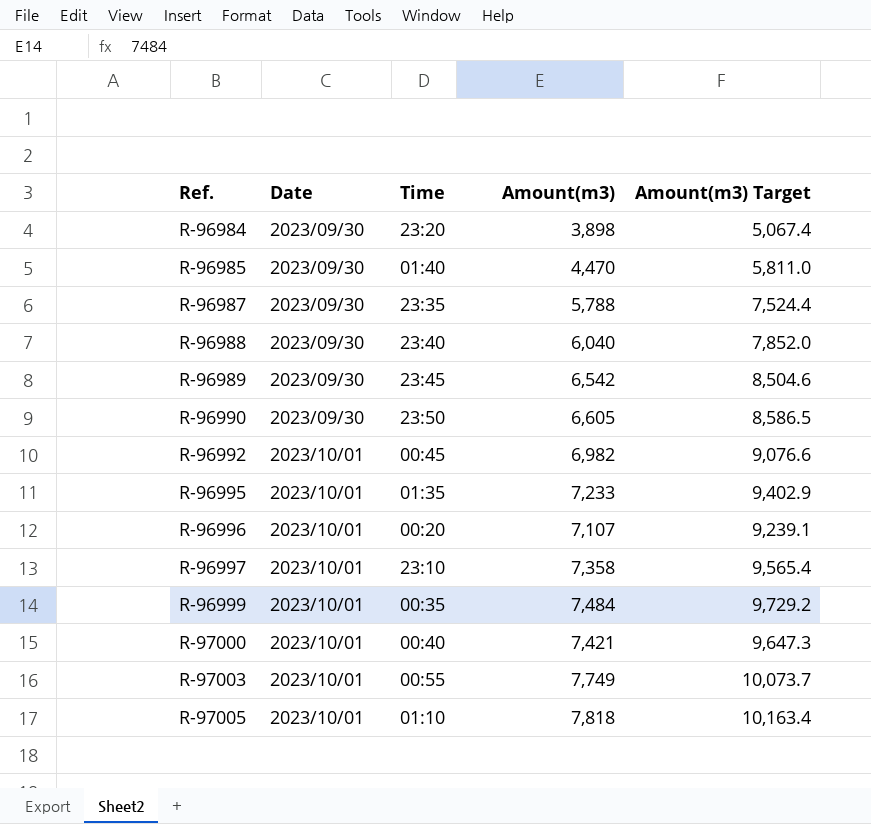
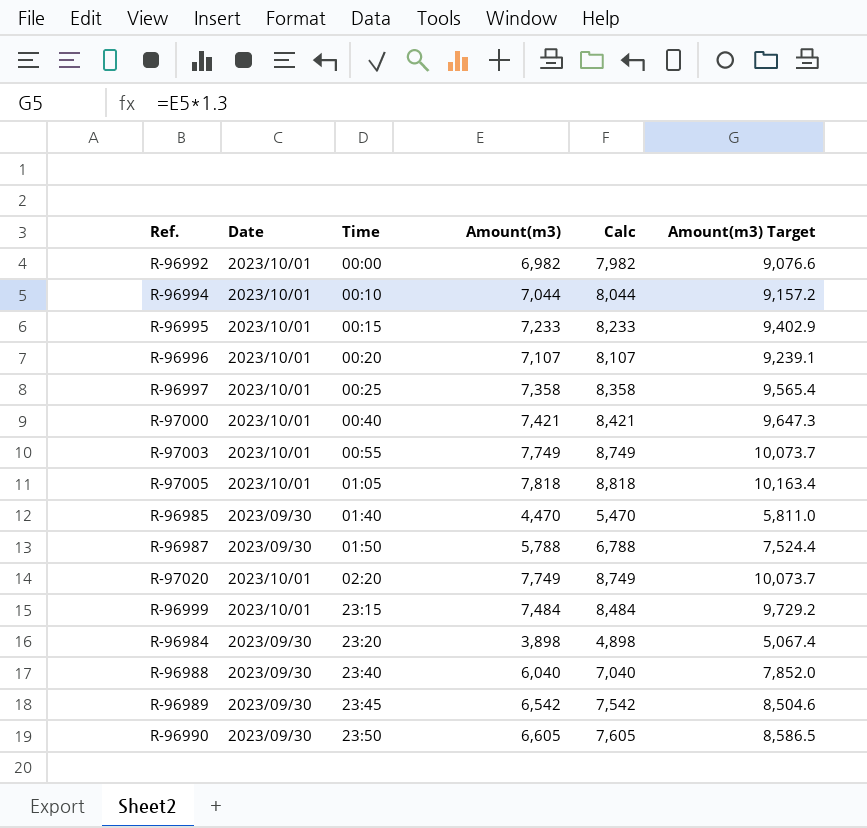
row order: Ref. ascending -> Time ascending
column Calc | formula: none -> [Amount(m3)] + 1000
R-96992 | Time: 00:45 -> 00:00
row R-96994: none -> 2023/10/01 | 00:10 | 7,044 | 8,044 | 9,157.2
R-96995 | Time: 01:35 -> 00:15
R-96997 | Time: 23:10 -> 00:25
R-97005 | Time: 01:10 -> 01:05
R-96987 | Time: 23:35 -> 01:50
row R-97020: none -> 2023/10/01 | 02:20 | 7,749 | 8,749 | 10,073.7
R-96999 | Time: 00:35 -> 23:15

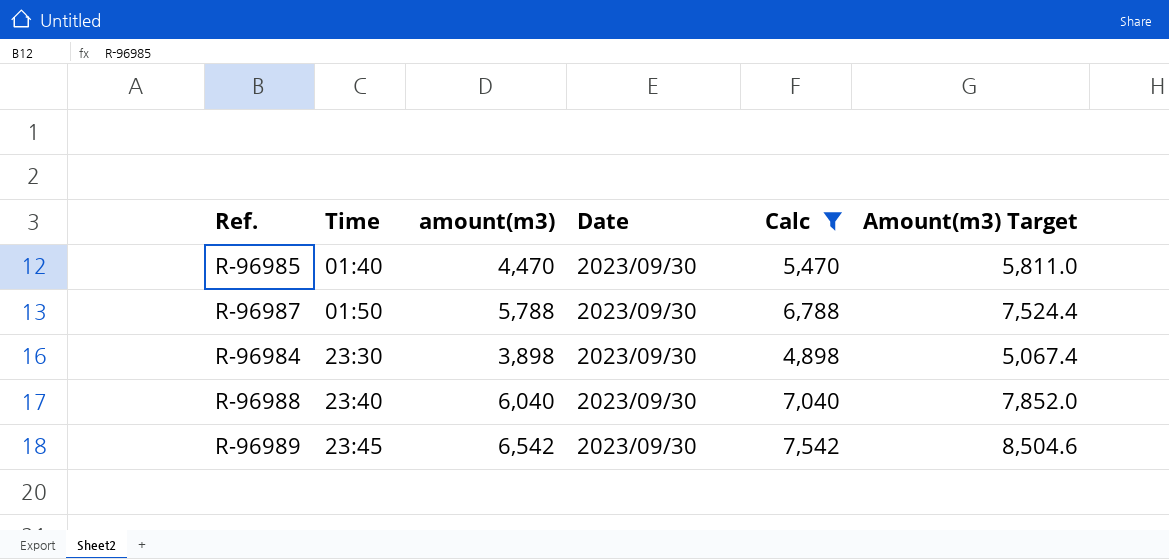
filter: none -> Calc <= 7,542
column name: Amount(m3) -> amount(m3)
column Date | position: 2 -> 4
R-96984 | Time: 23:20 -> 23:30

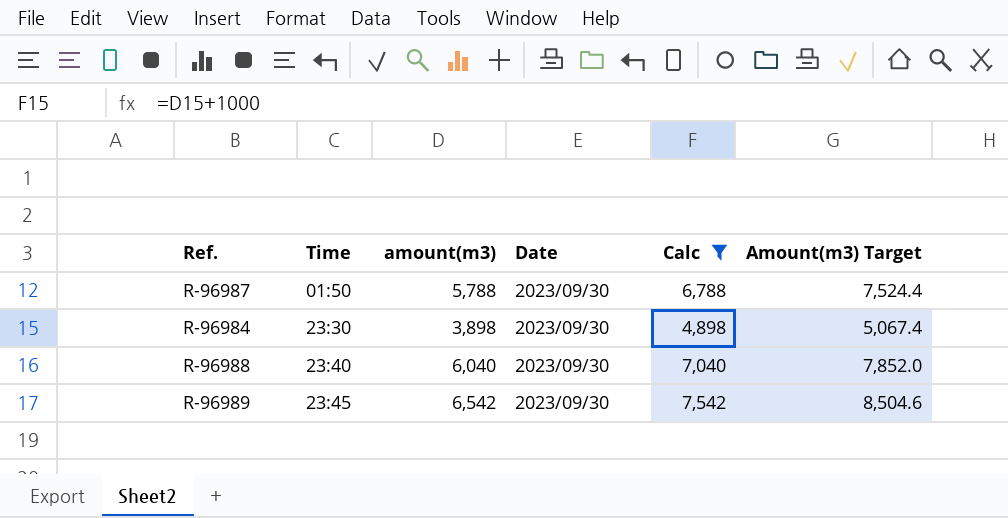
row R-96985: 01:40 | 4,470 | 2023/09/30 | 5,470 | 5,811.0 -> none

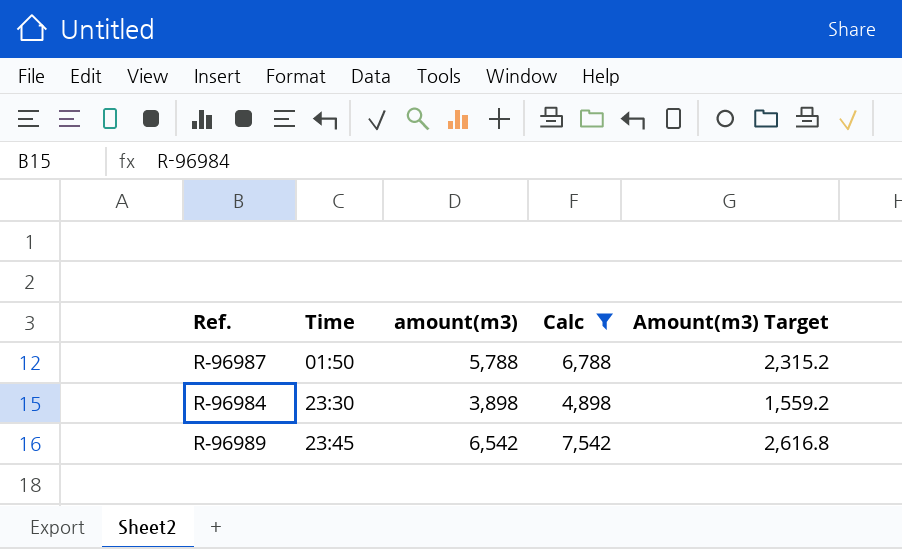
column Date | position: 4 -> none
column Amount(m3) Target | formula: [amount(m3)] * 1.3 -> [amount(m3)] * 0.4
row R-96988: 23:40 | 6,040 | 2023/09/30 | 7,040 | 7,852.0 -> none

